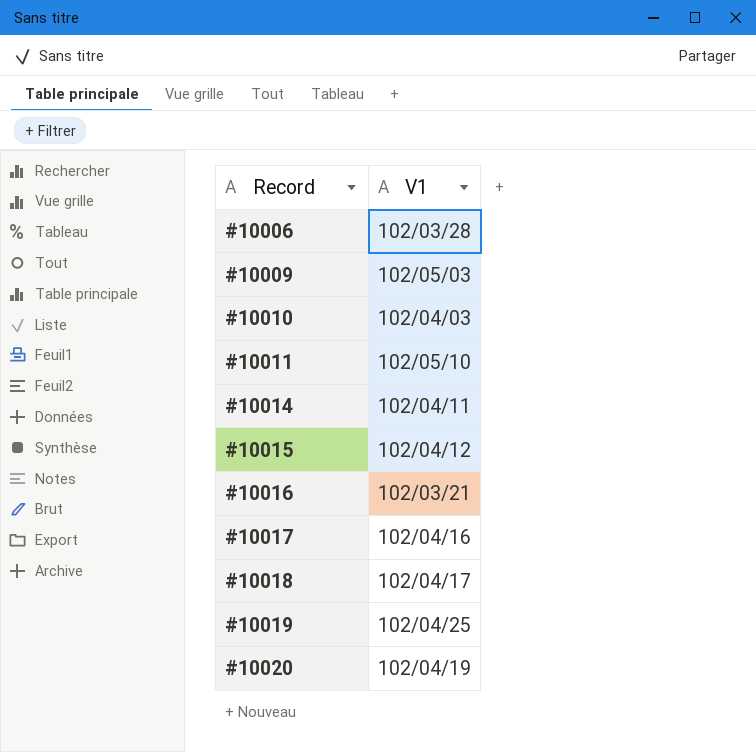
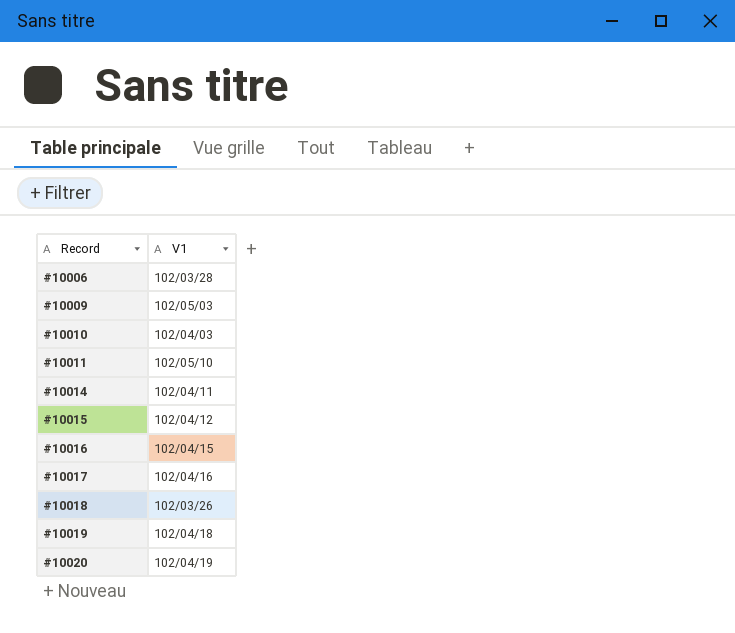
#10016 | V1: 102/03/21 -> 102/04/15
#10018 | V1: 102/04/17 -> 102/03/26
#10019 | V1: 102/04/25 -> 102/04/18

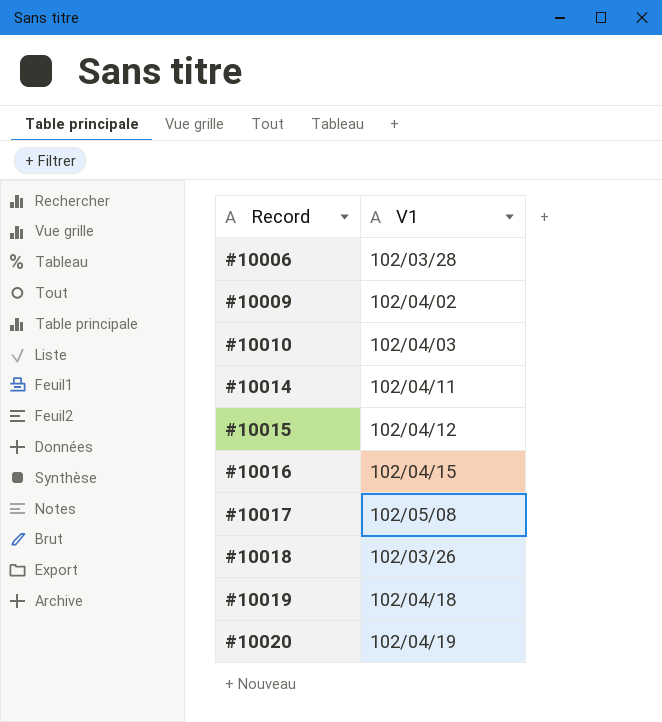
row #10011: 102/05/10 -> none
#10009 | V1: 102/05/03 -> 102/04/02
#10017 | V1: 102/04/16 -> 102/05/08

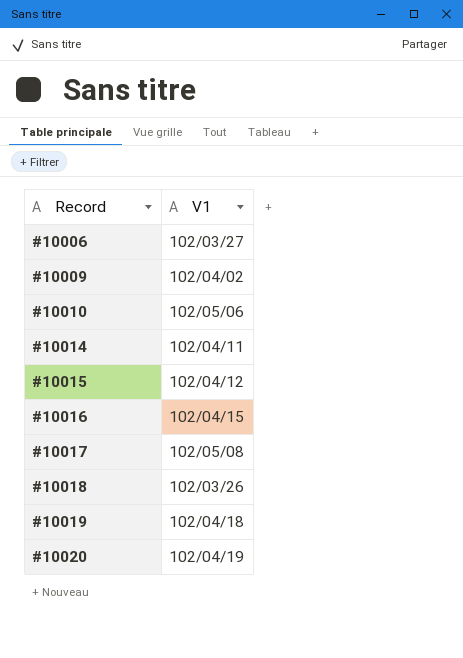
#10006 | V1: 102/03/28 -> 102/03/27
#10010 | V1: 102/04/03 -> 102/05/06

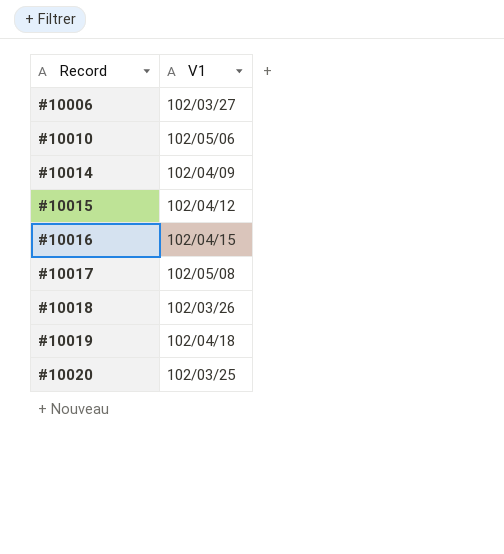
row #10009: 102/04/02 -> none
#10014 | V1: 102/04/11 -> 102/04/09
#10020 | V1: 102/04/19 -> 102/03/25

